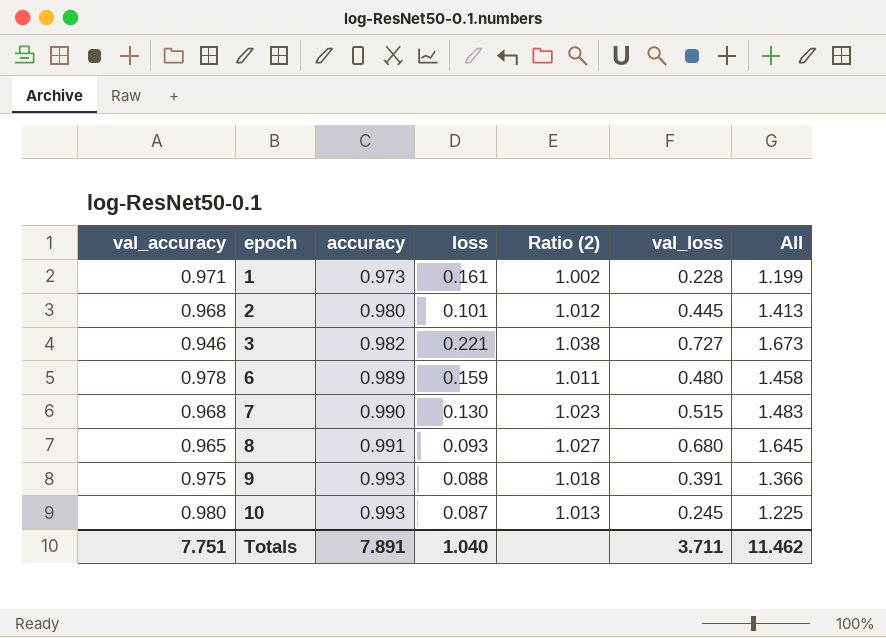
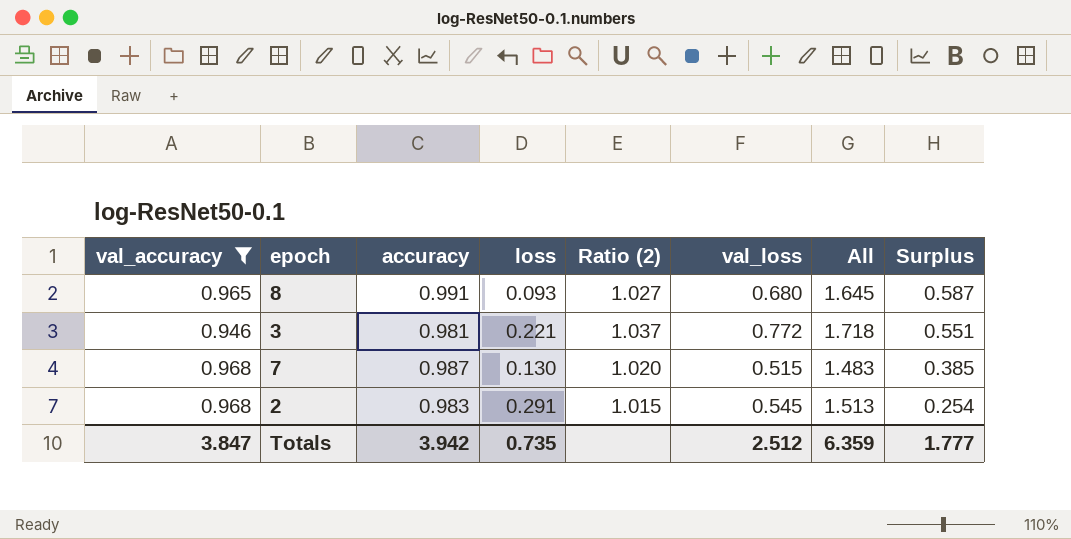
filter: none -> val_accuracy <= 0.968
row order: epoch ascending -> Surplus descending
column Surplus | formula: none -> [val_loss] - [loss]
3 | accuracy: 0.982 -> 0.981
3 | Ratio (2): 1.038 -> 1.037
3 | val_loss: 0.727 -> 0.772
3 | All: 1.673 -> 1.718
7 | accuracy: 0.990 -> 0.987
7 | Ratio (2): 1.023 -> 1.020
2 | accuracy: 0.980 -> 0.983
2 | loss: 0.101 -> 0.291
2 | Ratio (2): 1.012 -> 1.015
2 | val_loss: 0.445 -> 0.545
2 | All: 1.413 -> 1.513
Totals | val_accuracy: 7.751 -> 3.847
Totals | accuracy: 7.891 -> 3.942
Totals | loss: 1.040 -> 0.735
Totals | val_loss: 3.711 -> 2.512
Totals | All: 11.462 -> 6.359

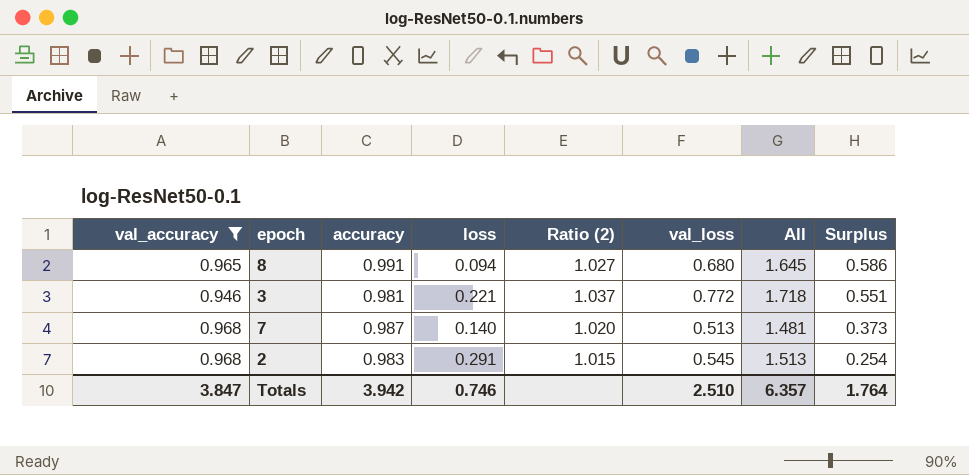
8 | loss: 0.093 -> 0.094
8 | Surplus: 0.587 -> 0.586
7 | loss: 0.130 -> 0.140
7 | val_loss: 0.515 -> 0.513
7 | All: 1.483 -> 1.481
7 | Surplus: 0.385 -> 0.373
Totals | loss: 0.735 -> 0.746
Totals | val_loss: 2.512 -> 2.510
Totals | All: 6.359 -> 6.357
Totals | Surplus: 1.777 -> 1.764

